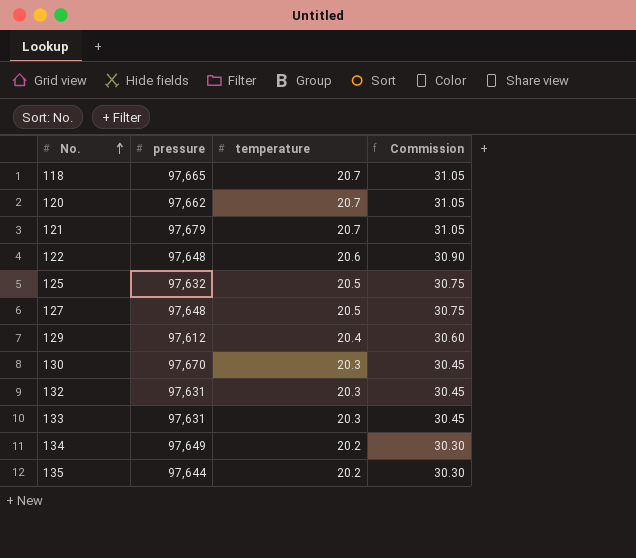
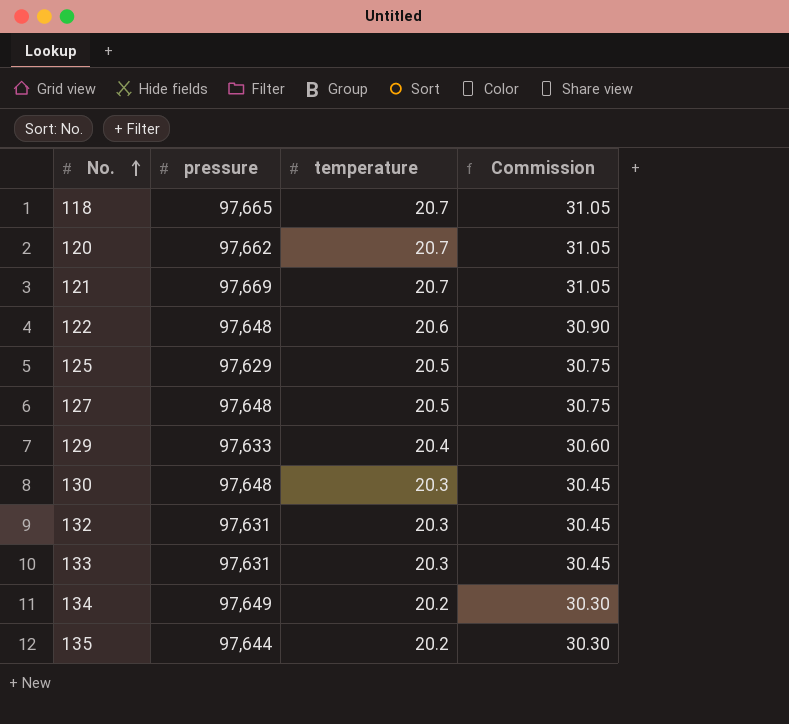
121 | pressure: 97,679 -> 97,669
125 | pressure: 97,632 -> 97,629
129 | pressure: 97,612 -> 97,633
130 | pressure: 97,670 -> 97,648

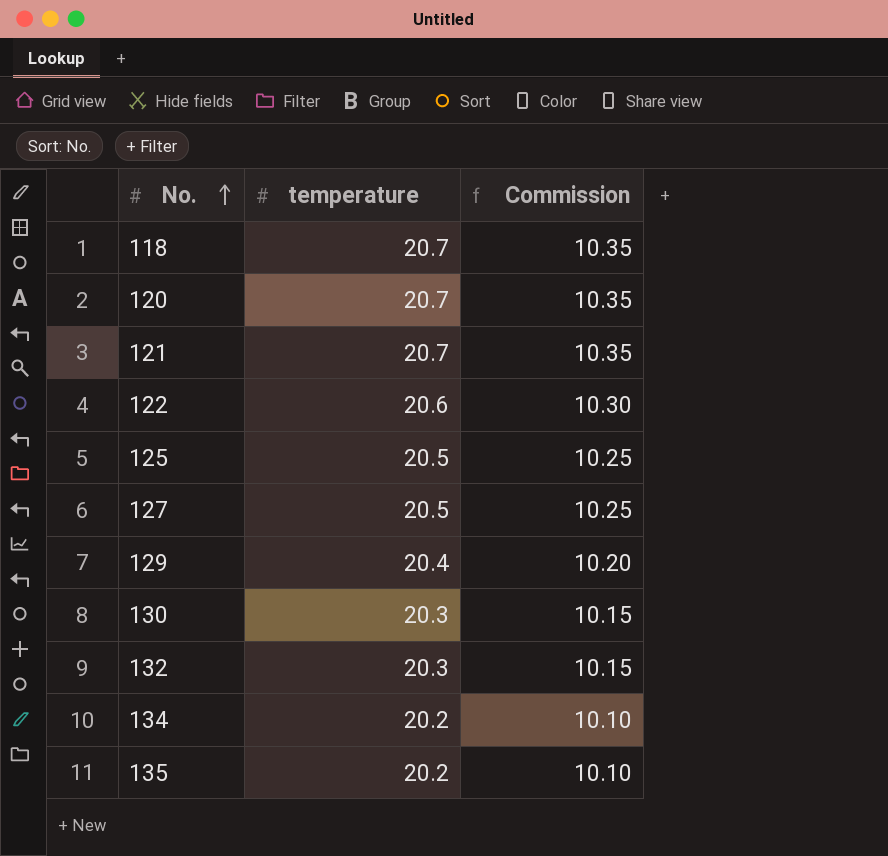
column pressure | position: 2 -> none
column Commission | formula: [temperature] * 1.5 -> [temperature] * 0.5
row 133: 97,631 | 20.3 | 30.45 -> none

